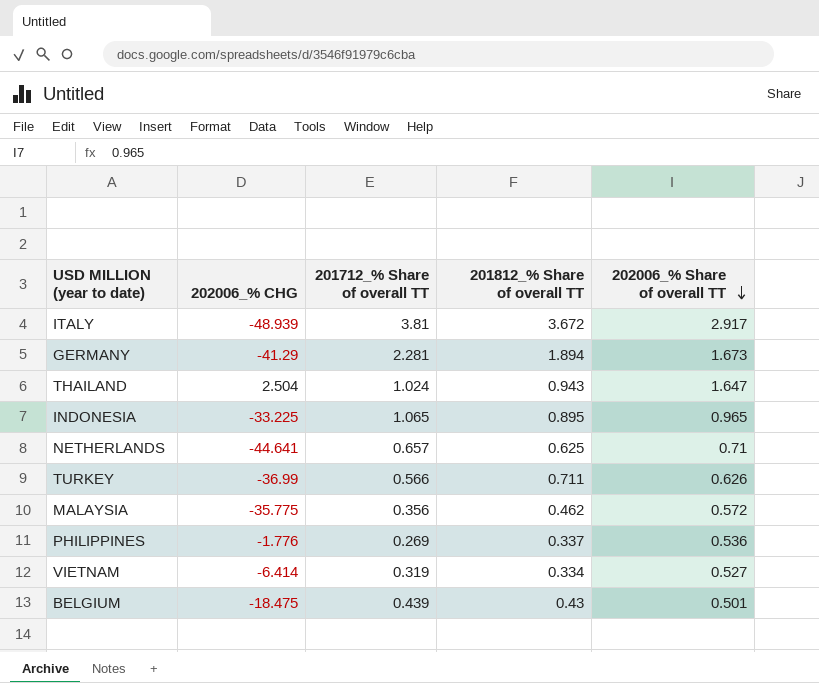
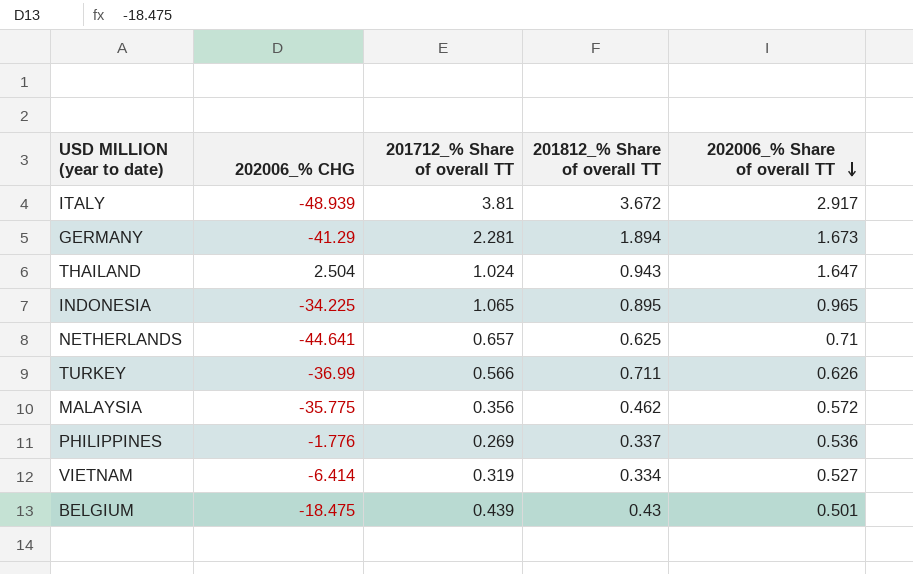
INDONESIA | 202006_% CHG: -33.225 -> -34.225

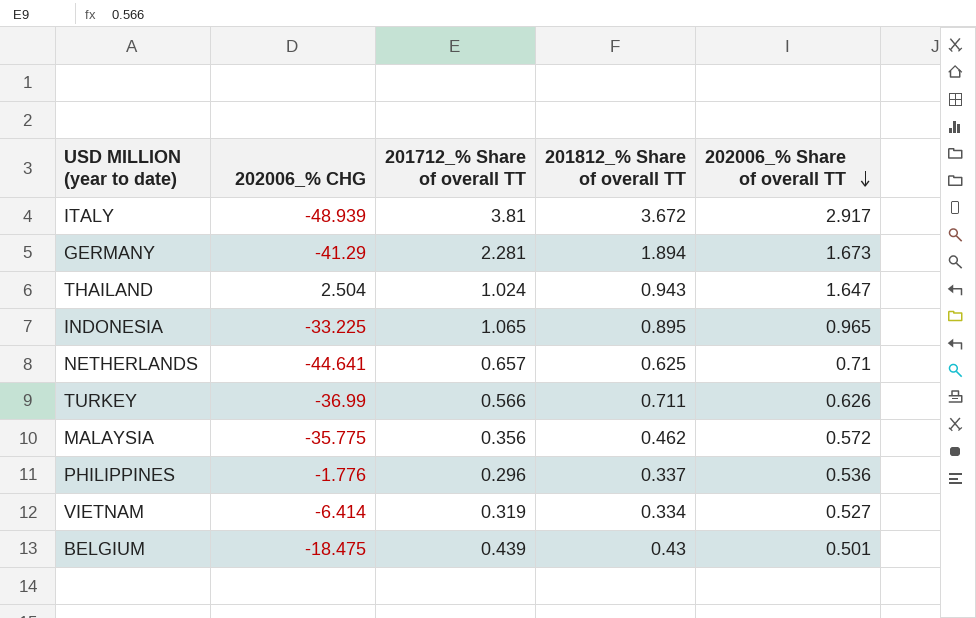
INDONESIA | 202006_% CHG: -34.225 -> -33.225
PHILIPPINES | 201712_% Share of overall TT: 0.269 -> 0.296

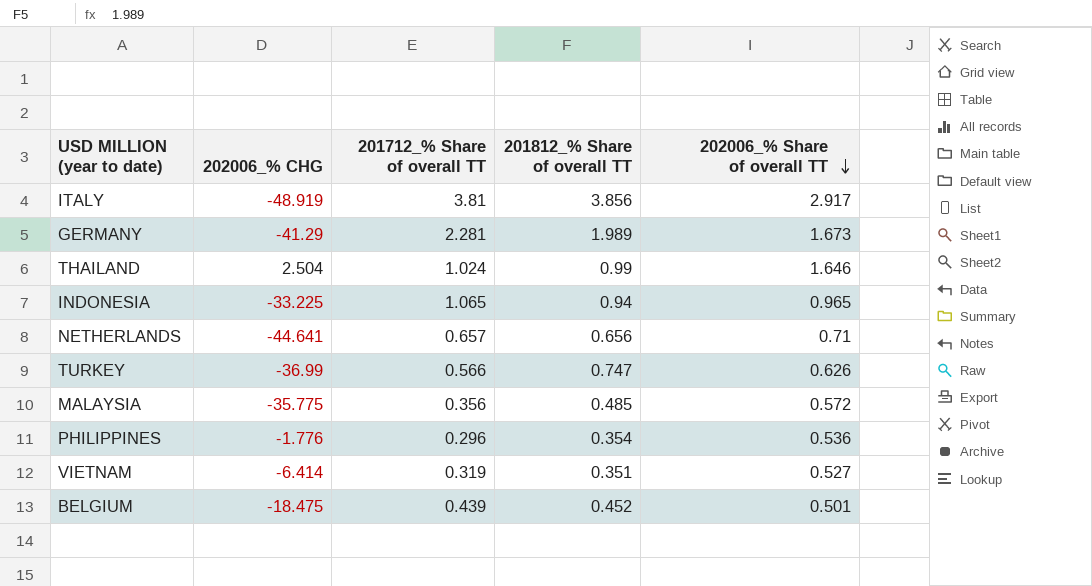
ITALY | 202006_% CHG: -48.939 -> -48.919
ITALY | 201812_% Share of overall TT: 3.672 -> 3.856
GERMANY | 201812_% Share of overall TT: 1.894 -> 1.989
THAILAND | 201812_% Share of overall TT: 0.943 -> 0.99
THAILAND | 202006_% Share of overall TT: 1.647 -> 1.646
INDONESIA | 201812_% Share of overall TT: 0.895 -> 0.94
NETHERLANDS | 201812_% Share of overall TT: 0.625 -> 0.656
TURKEY | 201812_% Share of overall TT: 0.711 -> 0.747
MALAYSIA | 201812_% Share of overall TT: 0.462 -> 0.485
PHILIPPINES | 201812_% Share of overall TT: 0.337 -> 0.354
VIETNAM | 201812_% Share of overall TT: 0.334 -> 0.351
BELGIUM | 201812_% Share of overall TT: 0.43 -> 0.452

